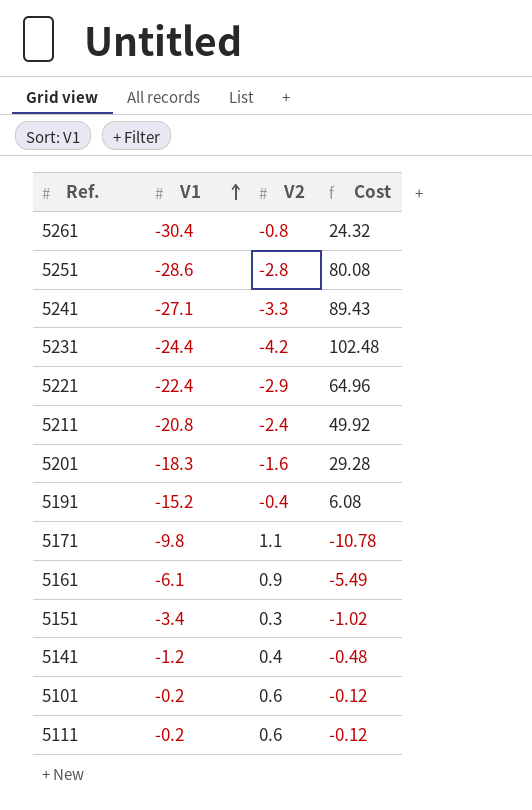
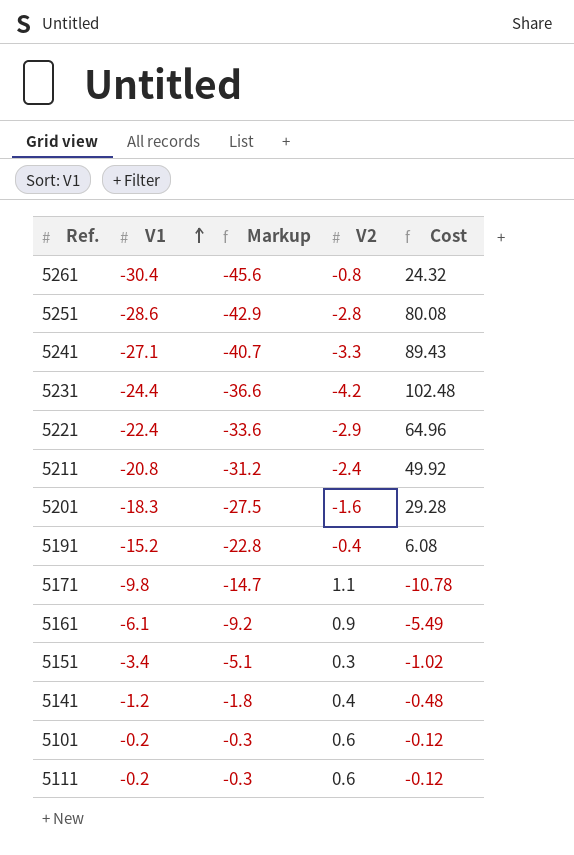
column Markup | formula: none -> [V1] * 1.5

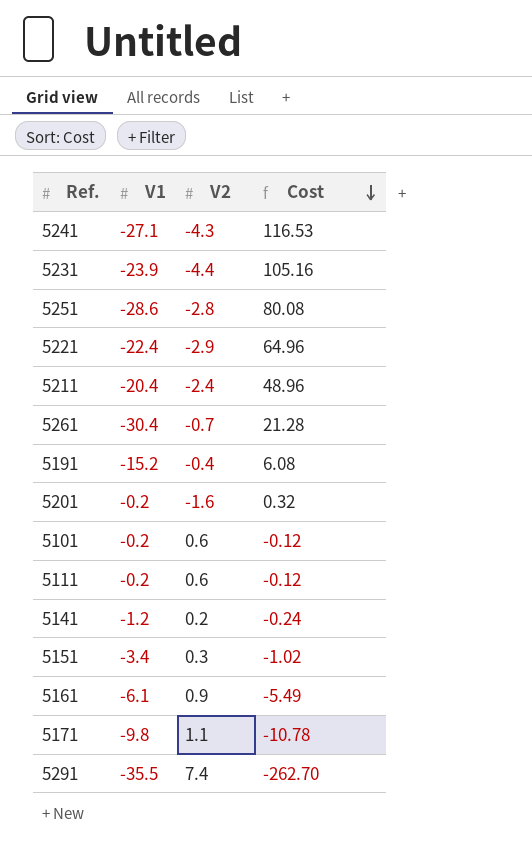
row order: V1 ascending -> Cost descending
column Markup | formula: [V1] * 1.5 -> none
5241 | V2: -3.3 -> -4.3
5241 | Cost: 89.43 -> 116.53
5231 | V1: -24.4 -> -23.9
5231 | V2: -4.2 -> -4.4
5231 | Cost: 102.48 -> 105.16
5211 | V1: -20.8 -> -20.4
5211 | Cost: 49.92 -> 48.96
5261 | V2: -0.8 -> -0.7
5261 | Cost: 24.32 -> 21.28
5201 | V1: -18.3 -> -0.2
5201 | Cost: 29.28 -> 0.32
5141 | V2: 0.4 -> 0.2
5141 | Cost: -0.48 -> -0.24
row 5291: none -> -35.5 | 7.4 | -262.70

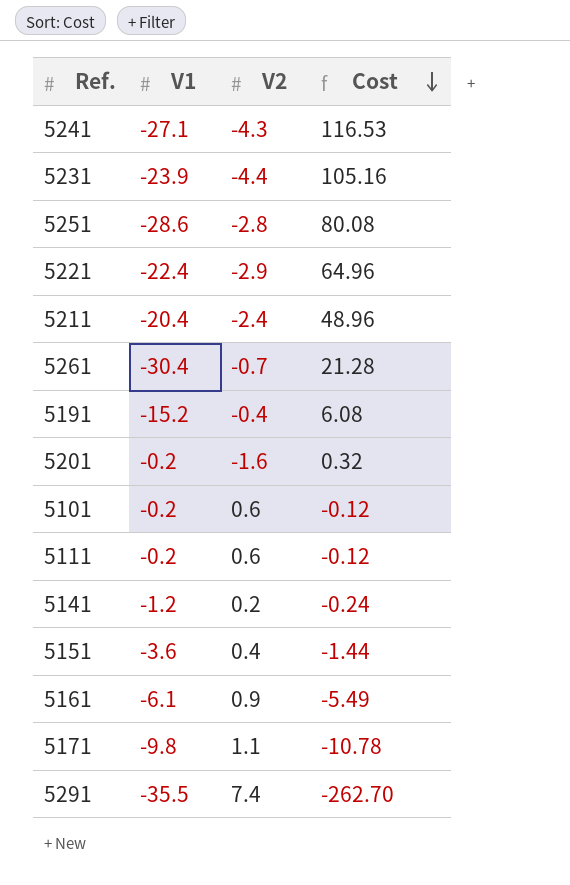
5151 | V1: -3.4 -> -3.6
5151 | V2: 0.3 -> 0.4
5151 | Cost: -1.02 -> -1.44

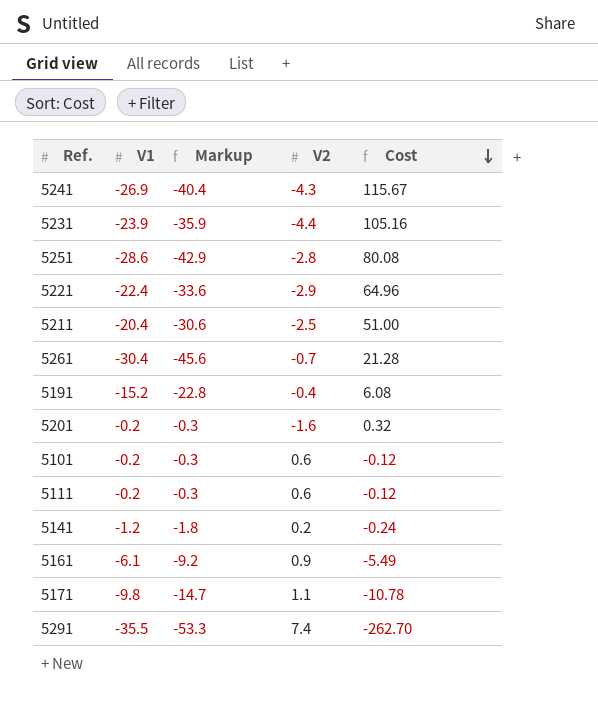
column Markup | formula: none -> [V1] * 1.5
row 5151: -3.6 | 0.4 | -1.44 -> none
5241 | V1: -27.1 -> -26.9
5241 | Cost: 116.53 -> 115.67
5211 | V2: -2.4 -> -2.5
5211 | Cost: 48.96 -> 51.00

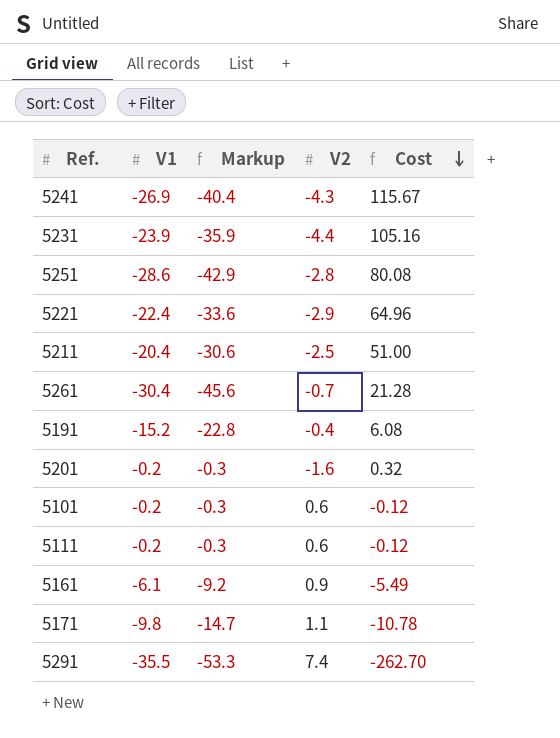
row 5141: -1.2 | -1.8 | 0.2 | -0.24 -> none

